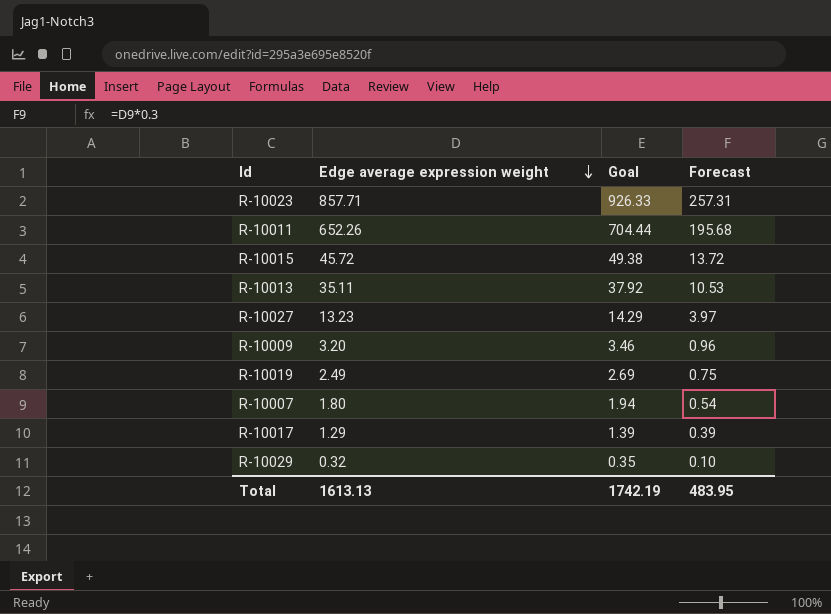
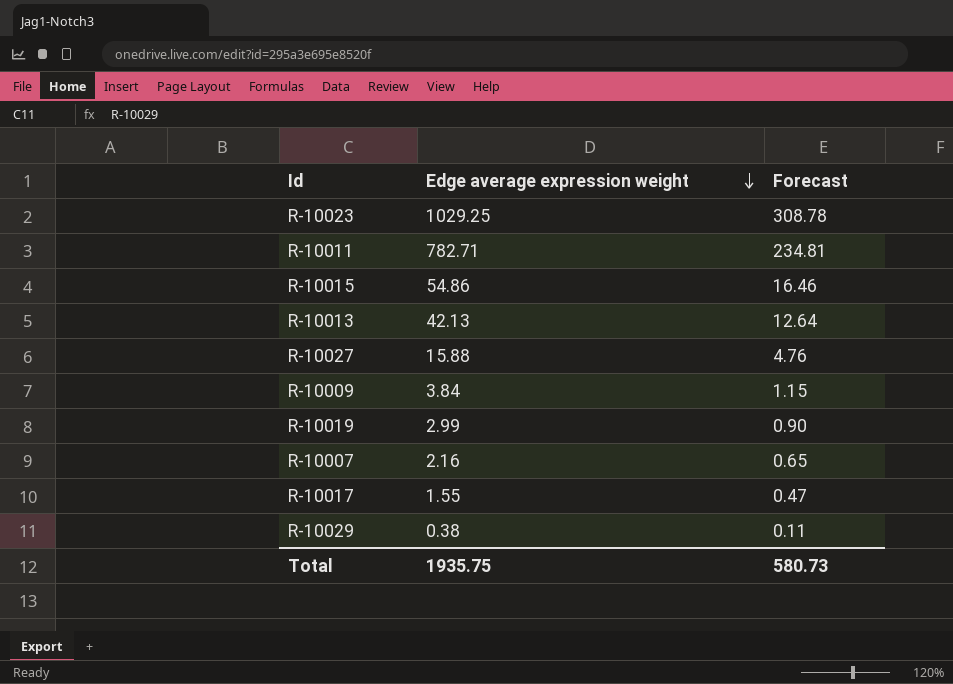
column Goal | formula: [Edge average expression weight] * 1.08 -> none
R-10023 | Edge average expression weight: 857.71 -> 1029.25
R-10023 | Forecast: 257.31 -> 308.78
R-10011 | Edge average expression weight: 652.26 -> 782.71
R-10011 | Forecast: 195.68 -> 234.81
R-10015 | Edge average expression weight: 45.72 -> 54.86
R-10015 | Forecast: 13.72 -> 16.46
R-10013 | Edge average expression weight: 35.11 -> 42.13
R-10013 | Forecast: 10.53 -> 12.64
R-10027 | Edge average expression weight: 13.23 -> 15.88
R-10027 | Forecast: 3.97 -> 4.76
R-10009 | Edge average expression weight: 3.20 -> 3.84
R-10009 | Forecast: 0.96 -> 1.15
R-10019 | Edge average expression weight: 2.49 -> 2.99
R-10019 | Forecast: 0.75 -> 0.90
R-10007 | Edge average expression weight: 1.80 -> 2.16
R-10007 | Forecast: 0.54 -> 0.65
R-10017 | Edge average expression weight: 1.29 -> 1.55
R-10017 | Forecast: 0.39 -> 0.47
R-10029 | Edge average expression weight: 0.32 -> 0.38
R-10029 | Forecast: 0.10 -> 0.11
Total | Edge average expression weight: 1613.13 -> 1935.75
Total | Forecast: 483.95 -> 580.73

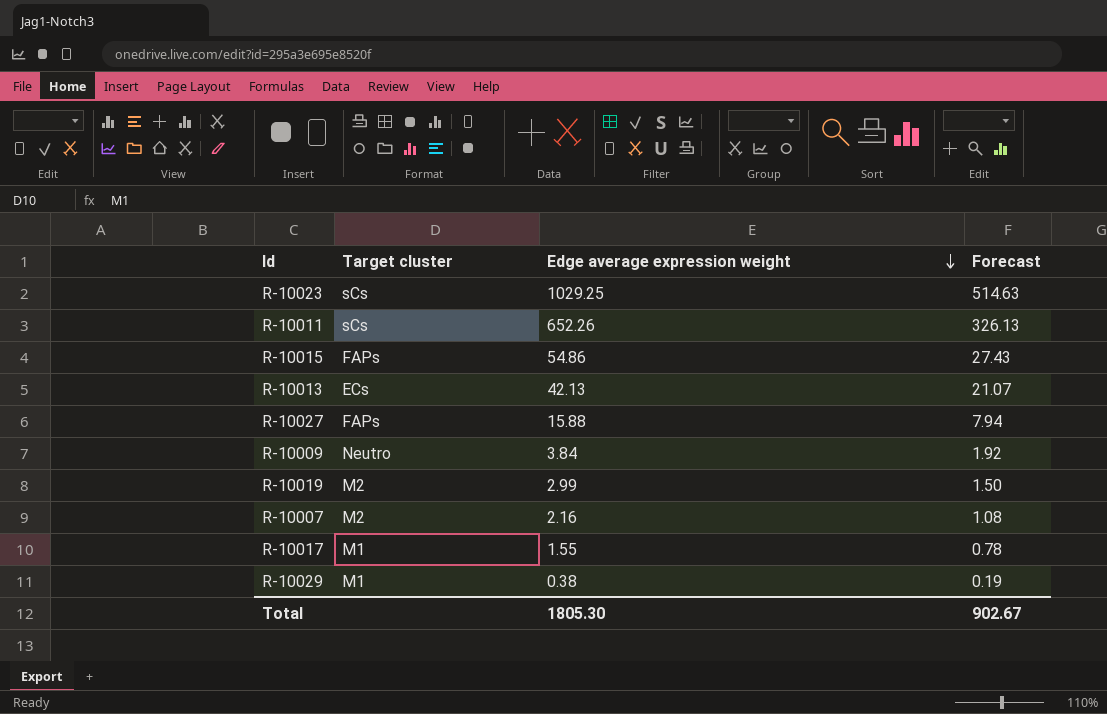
column Target cluster | position: none -> 2
column Forecast | formula: [Edge average expression weight] * 0.3 -> [Edge average expression weight] * 0.5
R-10011 | Edge average expression weight: 782.71 -> 652.26
Total | Edge average expression weight: 1935.75 -> 1805.30
Total | Forecast: 580.73 -> 902.67

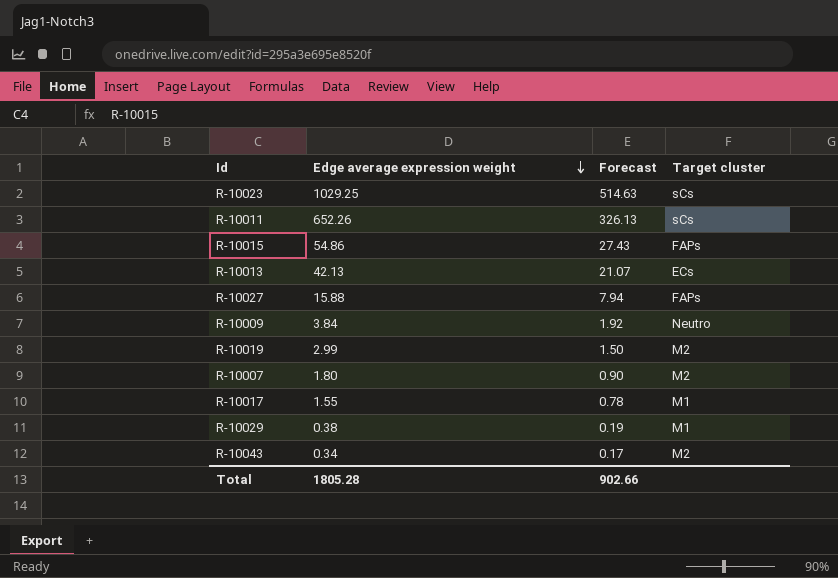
column Target cluster | position: 2 -> 4
R-10007 | Edge average expression weight: 2.16 -> 1.80
R-10007 | Forecast: 1.08 -> 0.90
row R-10043: none -> 0.34 | 0.17 | M2
Total | Edge average expression weight: 1805.30 -> 1805.28
Total | Forecast: 902.67 -> 902.66

